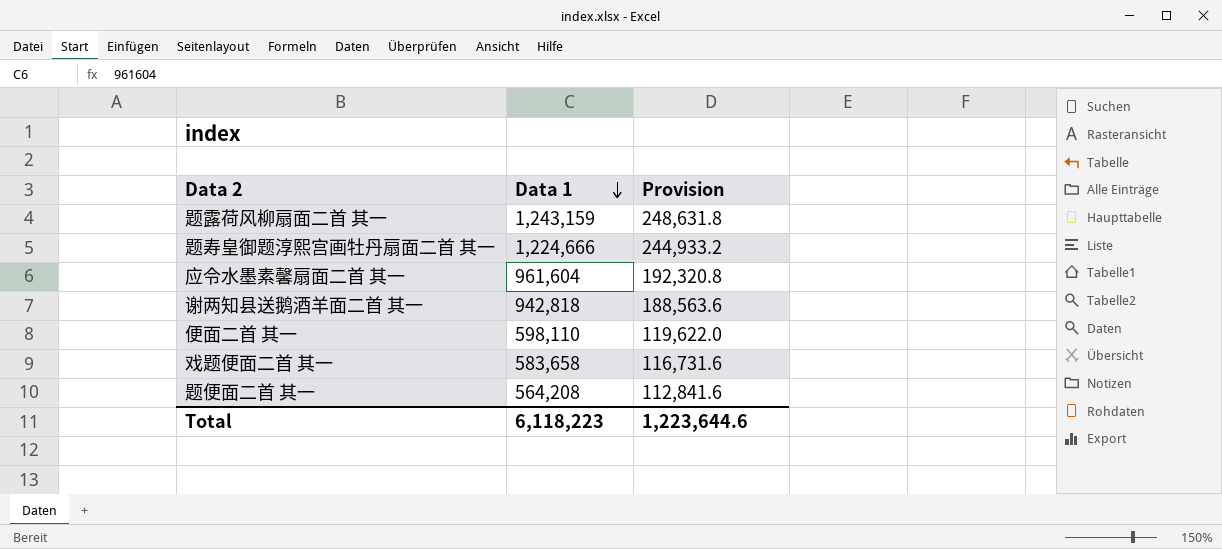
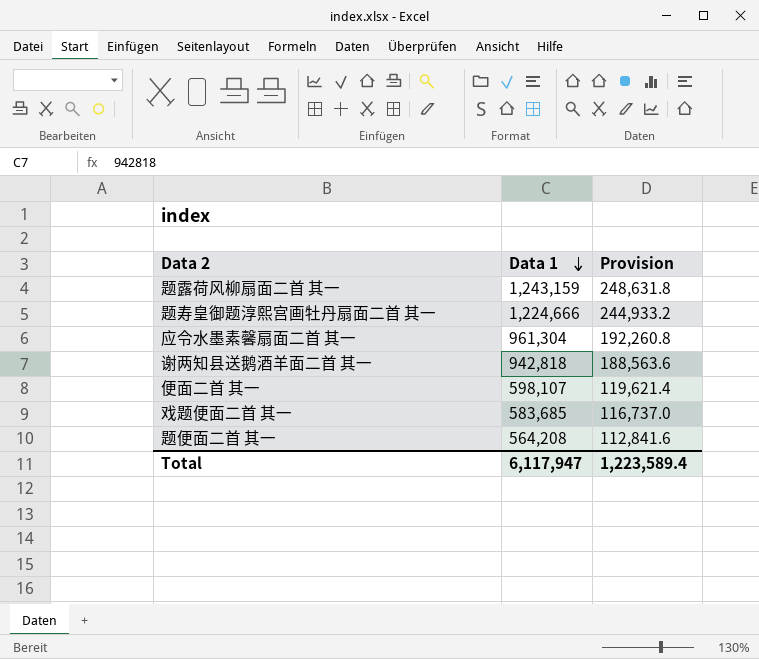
应令水墨素馨扇面二首 其一 | Data 1: 961,604 -> 961,304
应令水墨素馨扇面二首 其一 | Provision: 192,320.8 -> 192,260.8
便面二首 其一 | Data 1: 598,110 -> 598,107
便面二首 其一 | Provision: 119,622.0 -> 119,621.4
戏题便面二首 其一 | Data 1: 583,658 -> 583,685
戏题便面二首 其一 | Provision: 116,731.6 -> 116,737.0
Total | Data 1: 6,118,223 -> 6,117,947
Total | Provision: 1,223,644.6 -> 1,223,589.4

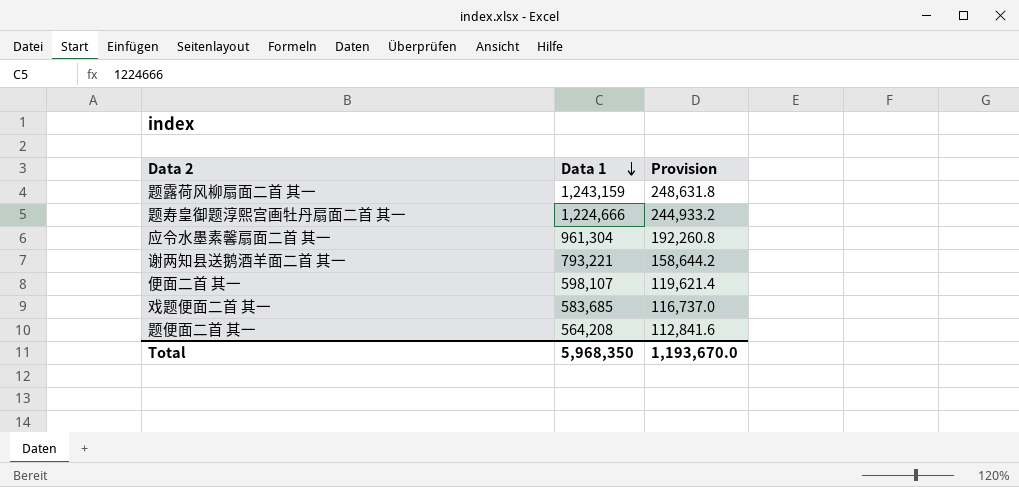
谢两知县送鹅酒羊面二首 其一 | Data 1: 942,818 -> 793,221
谢两知县送鹅酒羊面二首 其一 | Provision: 188,563.6 -> 158,644.2
Total | Data 1: 6,117,947 -> 5,968,350
Total | Provision: 1,223,589.4 -> 1,193,670.0

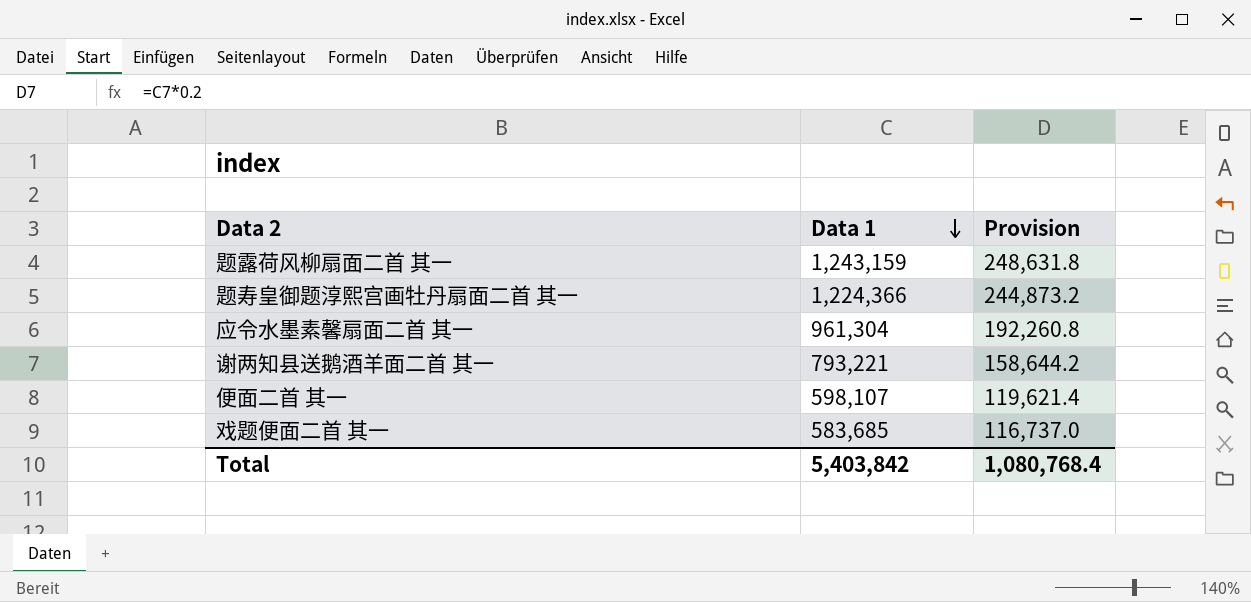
row 题便面二首 其一: 564,208 | 112,841.6 -> none
题寿皇御题淳熙宫画牡丹扇面二首 其一 | Data 1: 1,224,666 -> 1,224,366
题寿皇御题淳熙宫画牡丹扇面二首 其一 | Provision: 244,933.2 -> 244,873.2
Total | Data 1: 5,968,350 -> 5,403,842
Total | Provision: 1,193,670.0 -> 1,080,768.4

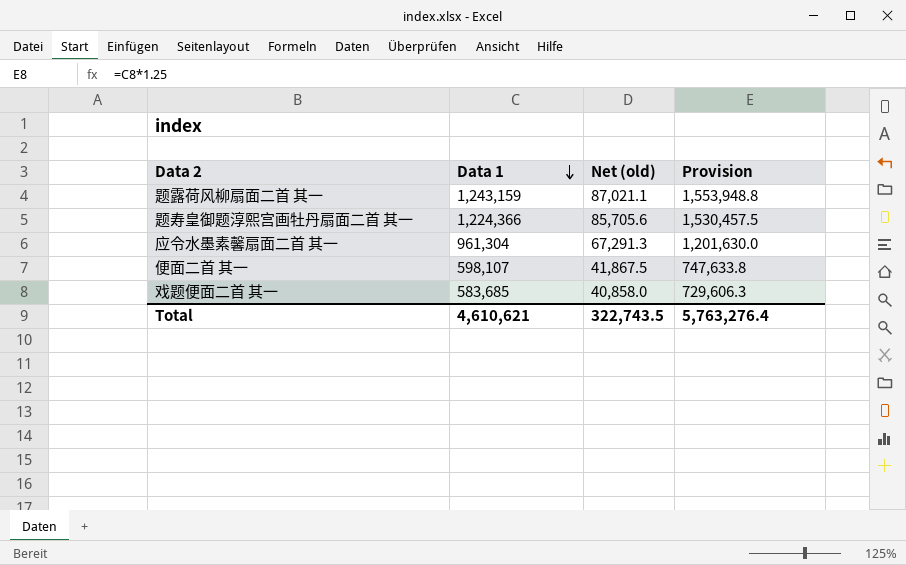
column Net (old) | formula: none -> [Data 1] * 0.07
column Provision | formula: [Data 1] * 0.2 -> [Data 1] * 1.25
row 谢两知县送鹅酒羊面二首 其一: 793,221 | 158,644.2 -> none
Total | Data 1: 5,403,842 -> 4,610,621
Total | Provision: 1,080,768.4 -> 5,763,276.4

